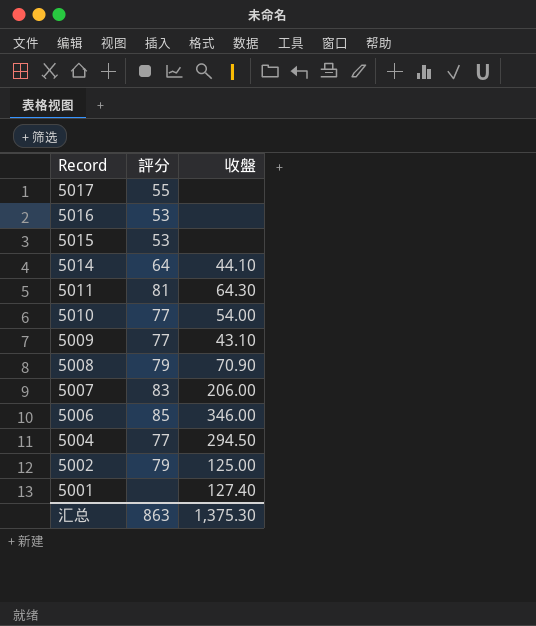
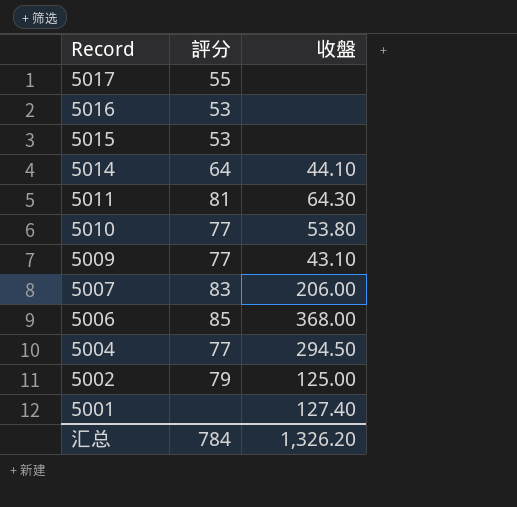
row 5008: 79 | 70.90 -> none
5010 | 收盤: 54.00 -> 53.80
5006 | 收盤: 346.00 -> 368.00
汇总 | 評分: 863 -> 784
汇总 | 收盤: 1,375.30 -> 1,326.20

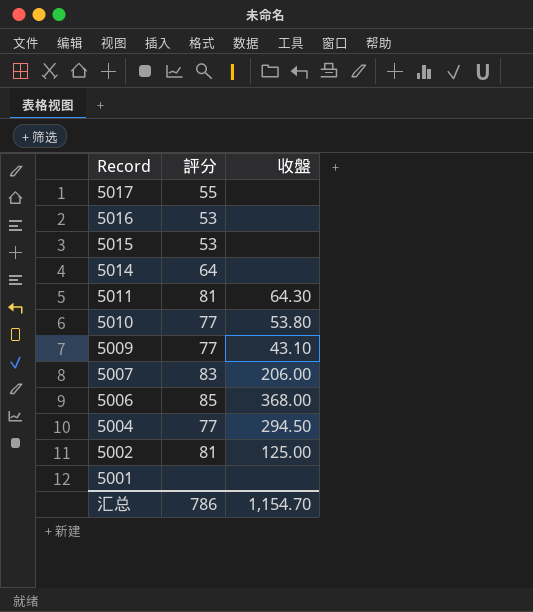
5014 | 收盤: 44.10 -> none
5002 | 評分: 79 -> 81
5001 | 收盤: 127.40 -> none
汇总 | 評分: 784 -> 786
汇总 | 收盤: 1,326.20 -> 1,154.70

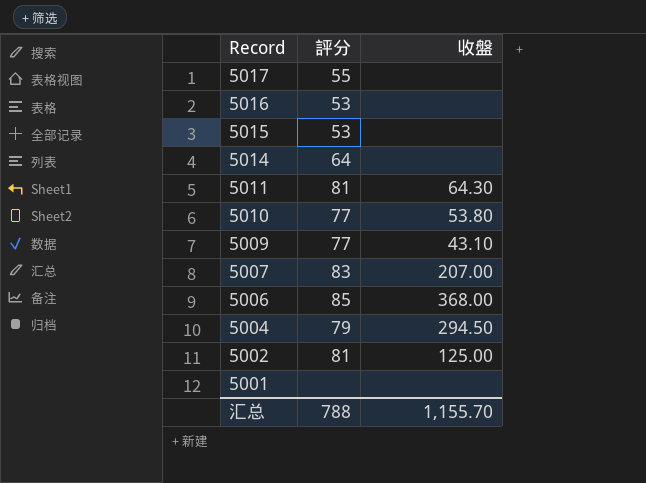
5007 | 收盤: 206.00 -> 207.00
5004 | 評分: 77 -> 79
汇总 | 評分: 786 -> 788
汇总 | 收盤: 1,154.70 -> 1,155.70

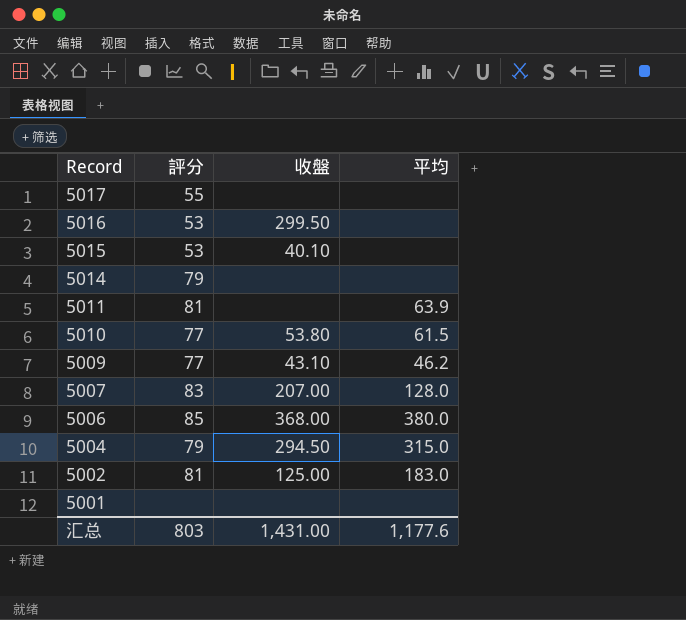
column 平均 | position: none -> 4
5016 | 收盤: none -> 299.50
5015 | 收盤: none -> 40.10
5014 | 評分: 64 -> 79
5011 | 收盤: 64.30 -> none
汇总 | 評分: 788 -> 803
汇总 | 收盤: 1,155.70 -> 1,431.00

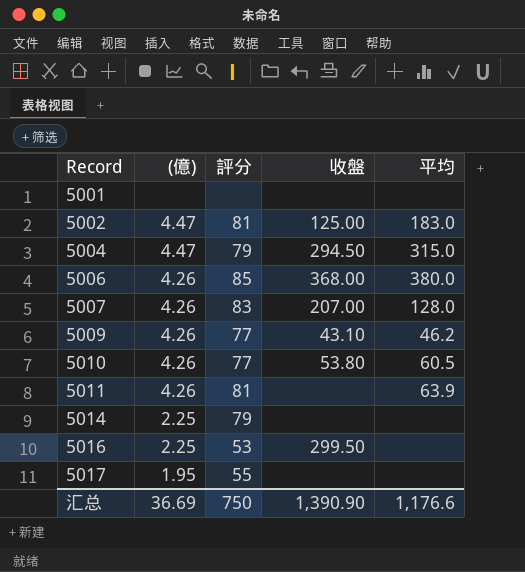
row order: Record descending -> Record ascending
column (億) | position: none -> 2
row 5015: 53 | 40.10 | none -> none
5010 | 平均: 61.5 -> 60.5
汇总 | 評分: 803 -> 750
汇总 | 收盤: 1,431.00 -> 1,390.90
汇总 | 平均: 1,177.6 -> 1,176.6

